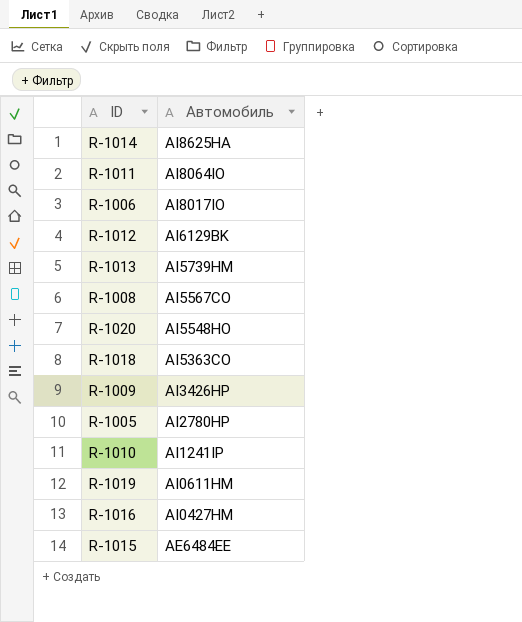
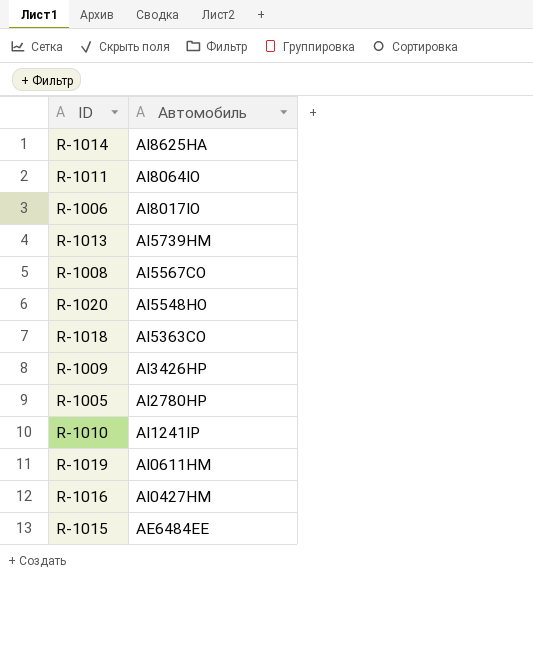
row R-1012: AI6129BK -> none

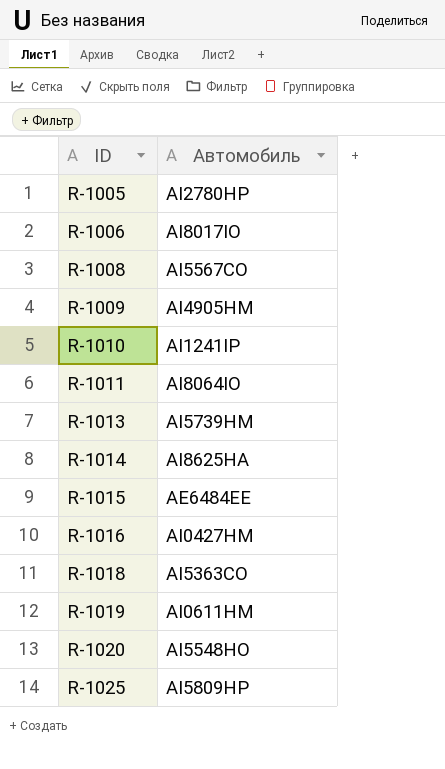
row order: Автомобиль descending -> ID ascending
R-1009 | Автомобиль: AI3426HP -> AI4905HM
row R-1025: none -> AI5809HP

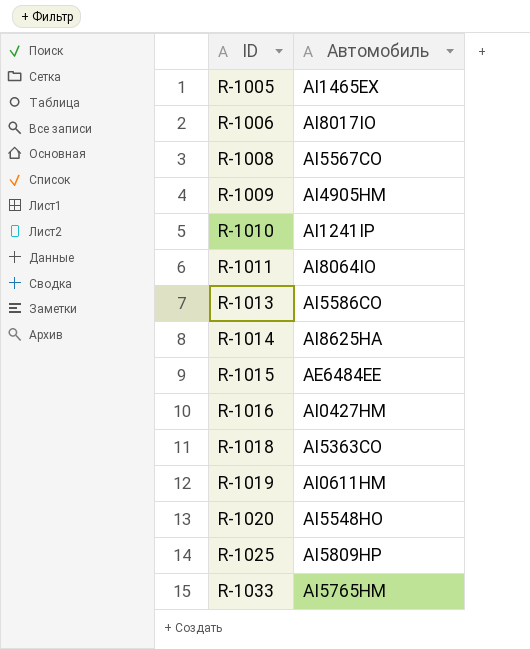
R-1005 | Автомобиль: AI2780HP -> AI1465EX
R-1013 | Автомобиль: AI5739HM -> AI5586CO
row R-1033: none -> AI5765HM

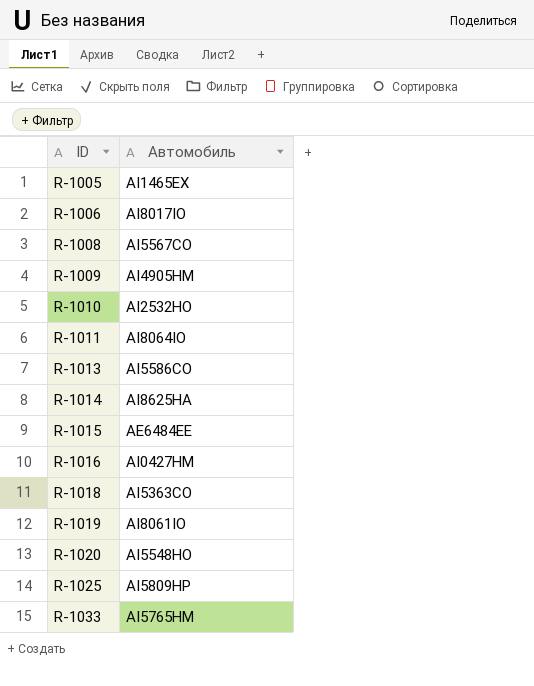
R-1010 | Автомобиль: AI1241IP -> AI2532HO
R-1019 | Автомобиль: AI0611HM -> AI8061IO

